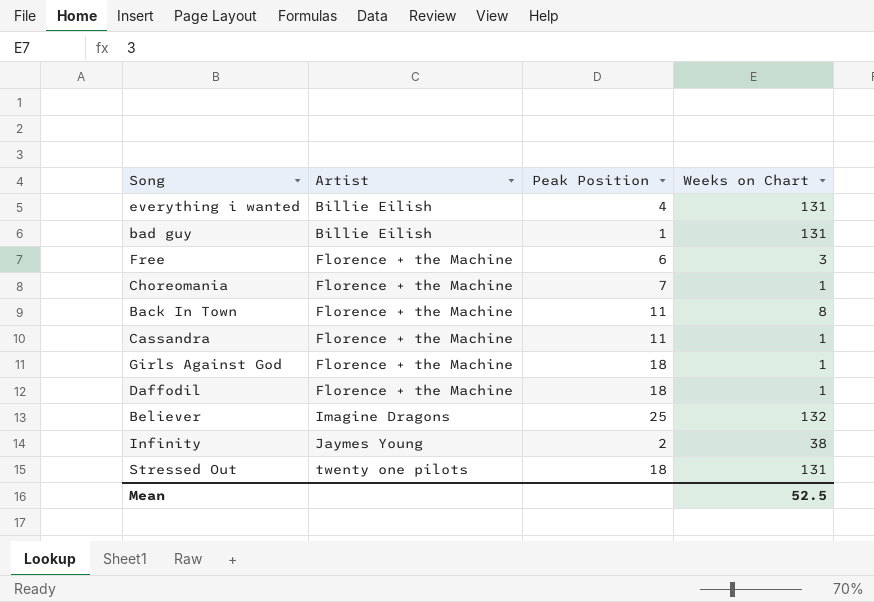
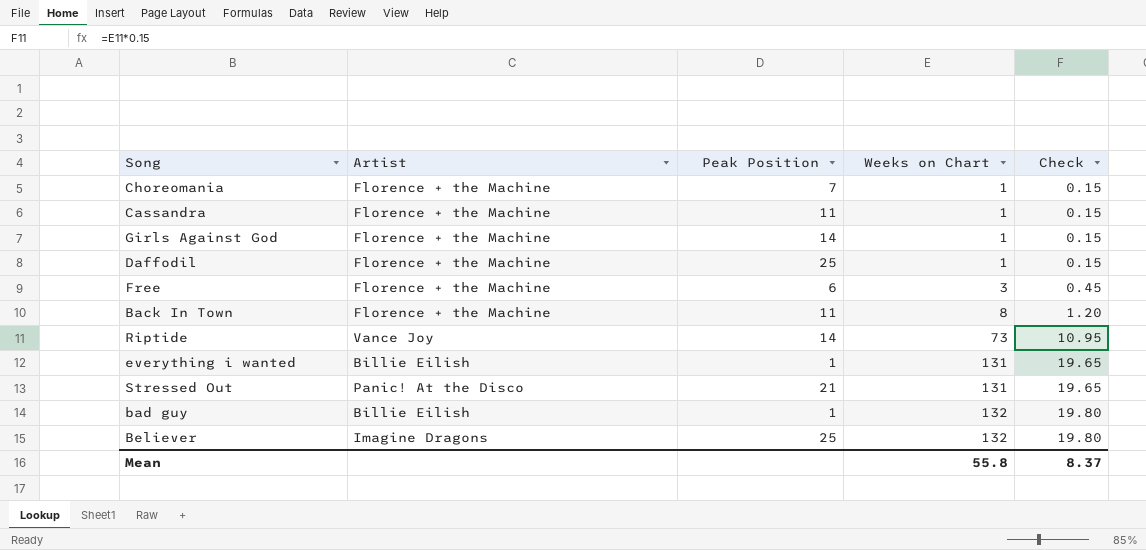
row order: Artist ascending -> Weeks on Chart ascending
column Check | formula: none -> [Weeks on Chart] * 0.15
row Infinity: Jaymes Young | 2 | 38 -> none
Girls Against God | Peak Position: 18 -> 14
Daffodil | Peak Position: 18 -> 25
row Riptide: none -> Vance Joy | 14 | 73 | 10.95
everything i wanted | Peak Position: 4 -> 1
Stressed Out | Artist: twenty one pilots -> Panic! At the Disco
Stressed Out | Peak Position: 18 -> 21
bad guy | Weeks on Chart: 131 -> 132
Mean | Weeks on Chart: 52.5 -> 55.8

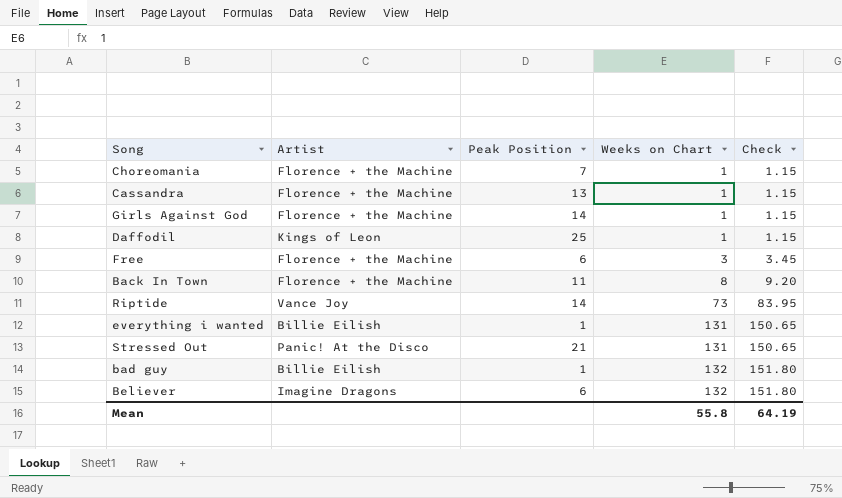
column Check | formula: [Weeks on Chart] * 0.15 -> [Weeks on Chart] * 1.15
Cassandra | Peak Position: 11 -> 13
Daffodil | Artist: Florence + the Machine -> Kings of Leon
Believer | Peak Position: 25 -> 6
Mean | Check: 8.37 -> 64.19

